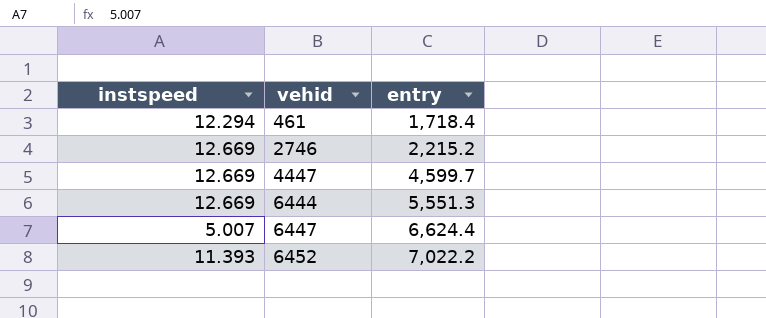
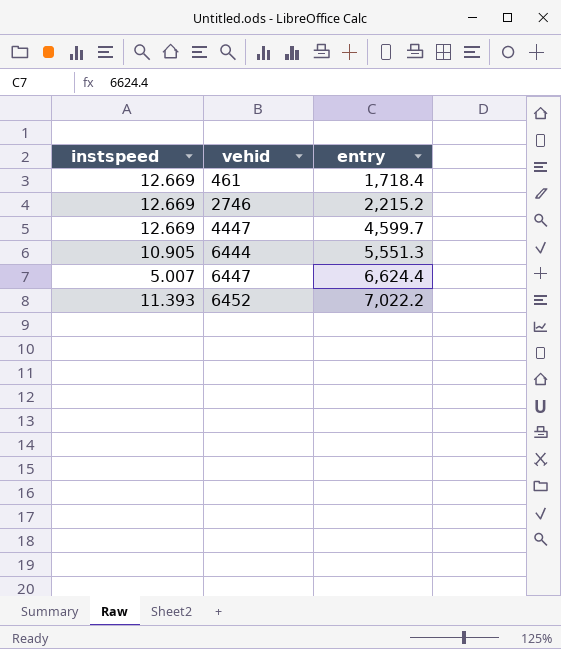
461 | instspeed: 12.294 -> 12.669
6444 | instspeed: 12.669 -> 10.905

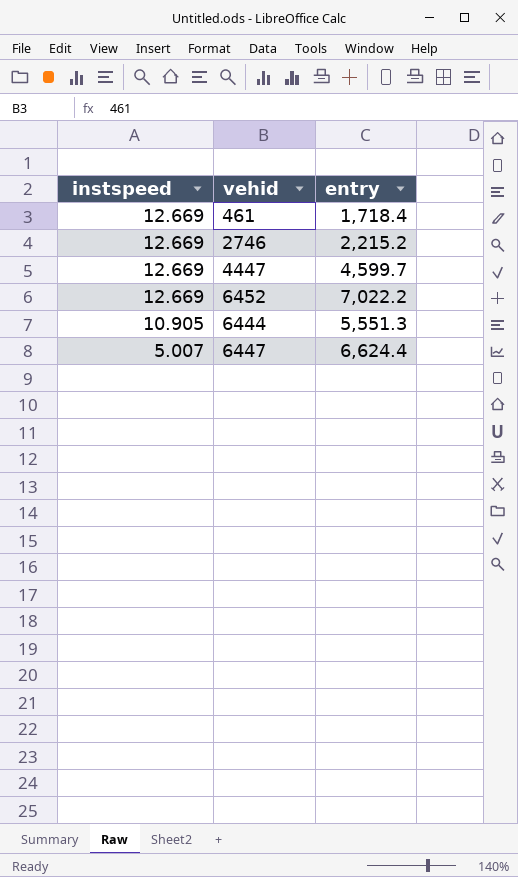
row order: vehid ascending -> instspeed descending
6452 | instspeed: 11.393 -> 12.669

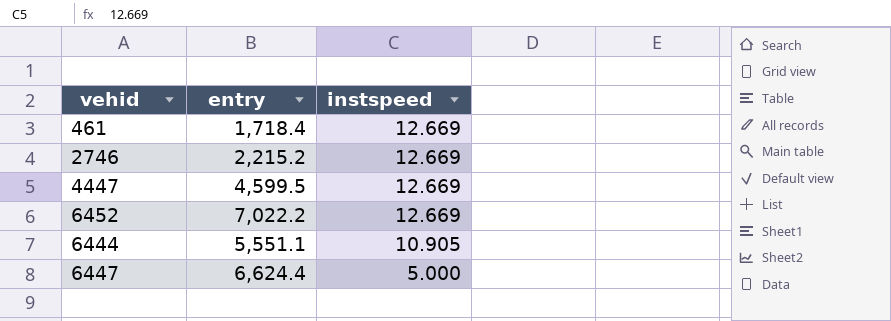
column instspeed | position: 1 -> 3
4447 | entry: 4,599.7 -> 4,599.5
6444 | entry: 5,551.3 -> 5,551.1
6447 | instspeed: 5.007 -> 5.000

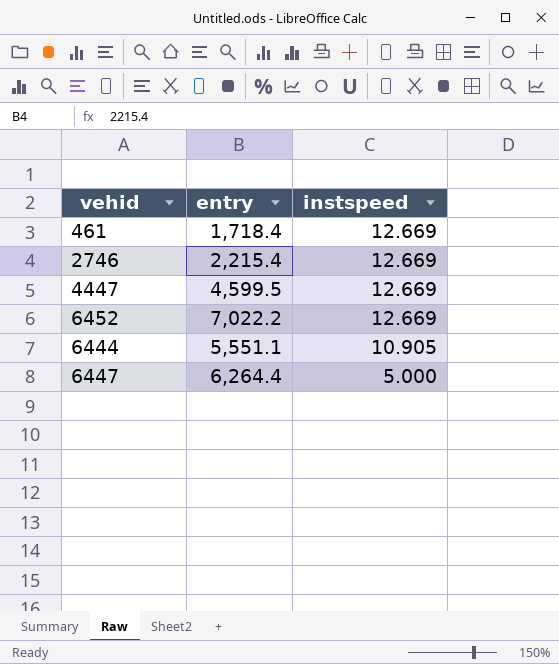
2746 | entry: 2,215.2 -> 2,215.4
6447 | entry: 6,624.4 -> 6,264.4

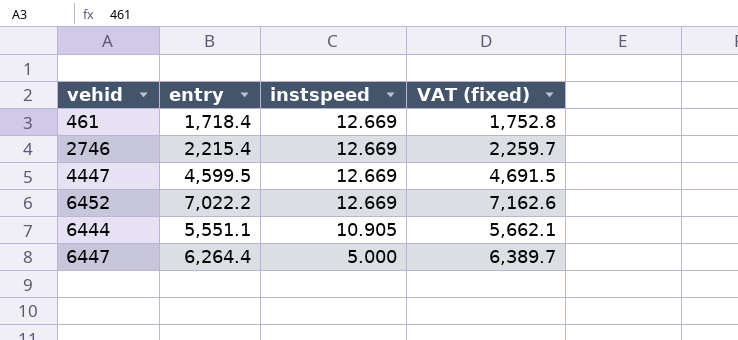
column VAT (fixed) | formula: none -> [entry] * 1.02

